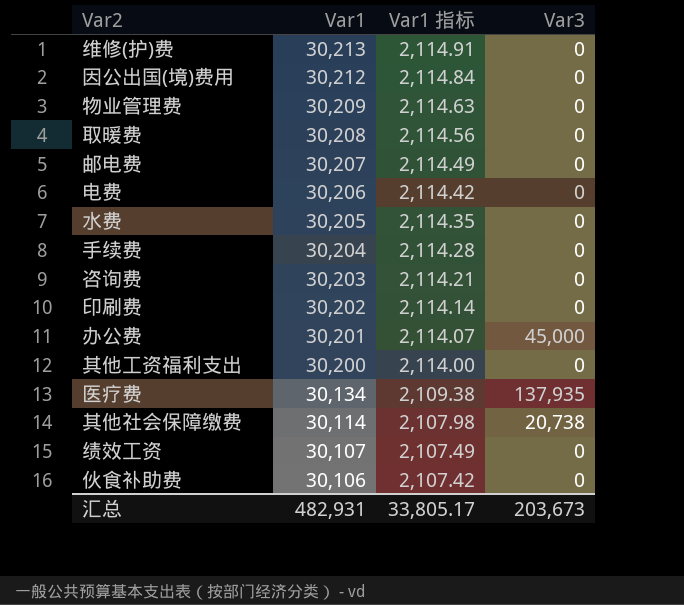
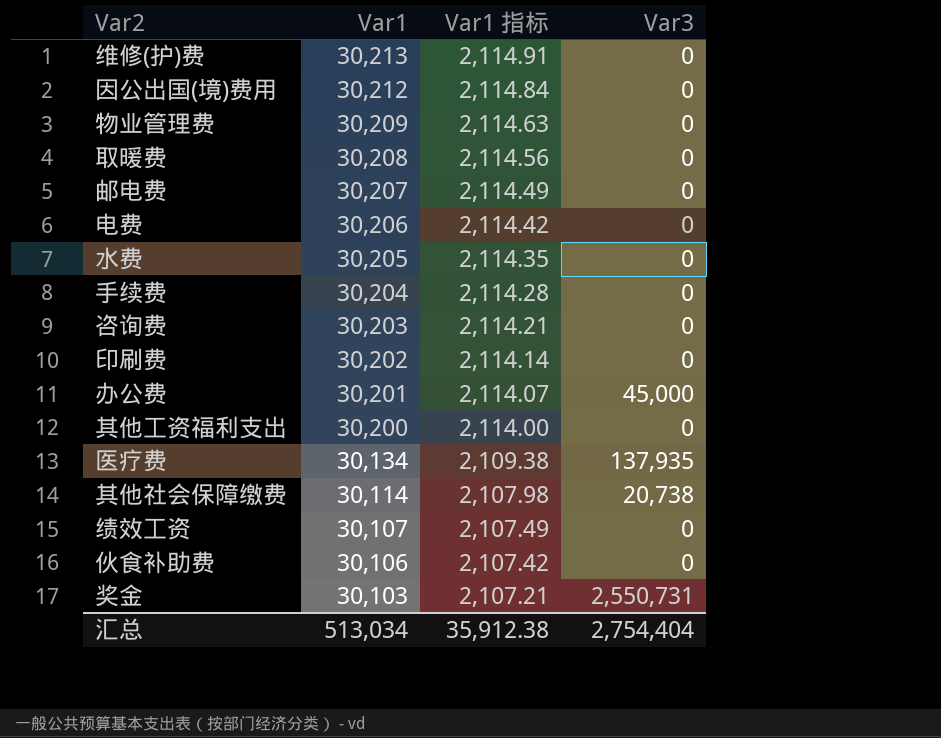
row 奖金: none -> 30,103 | 2,107.21 | 2,550,731
汇总 | Var1: 482,931 -> 513,034
汇总 | Var1 指标: 33,805.17 -> 35,912.38
汇总 | Var3: 203,673 -> 2,754,404

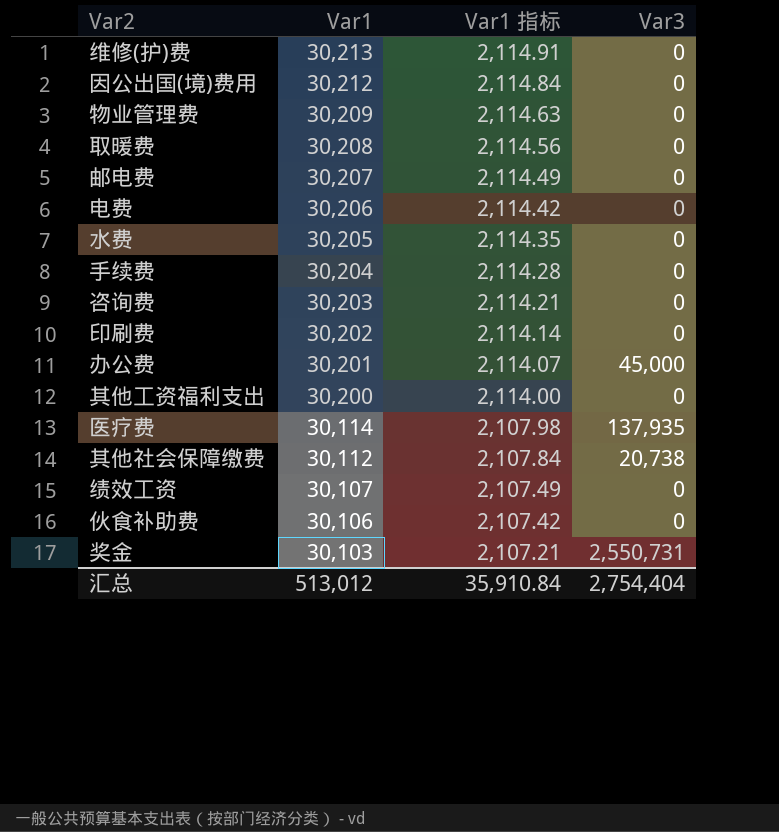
医疗费 | Var1: 30,134 -> 30,114
医疗费 | Var1 指标: 2,109.38 -> 2,107.98
其他社会保障缴费 | Var1: 30,114 -> 30,112
其他社会保障缴费 | Var1 指标: 2,107.98 -> 2,107.84
汇总 | Var1: 513,034 -> 513,012
汇总 | Var1 指标: 35,912.38 -> 35,910.84

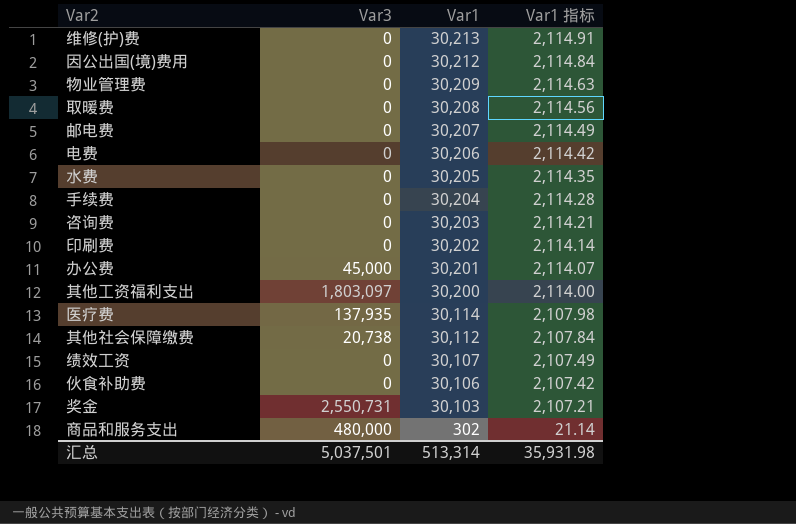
column Var3 | position: 4 -> 2
其他工资福利支出 | Var3: 0 -> 1,803,097
row 商品和服务支出: none -> 480,000 | 302 | 21.14
汇总 | Var3: 2,754,404 -> 5,037,501
汇总 | Var1: 513,012 -> 513,314
汇总 | Var1 指标: 35,910.84 -> 35,931.98

